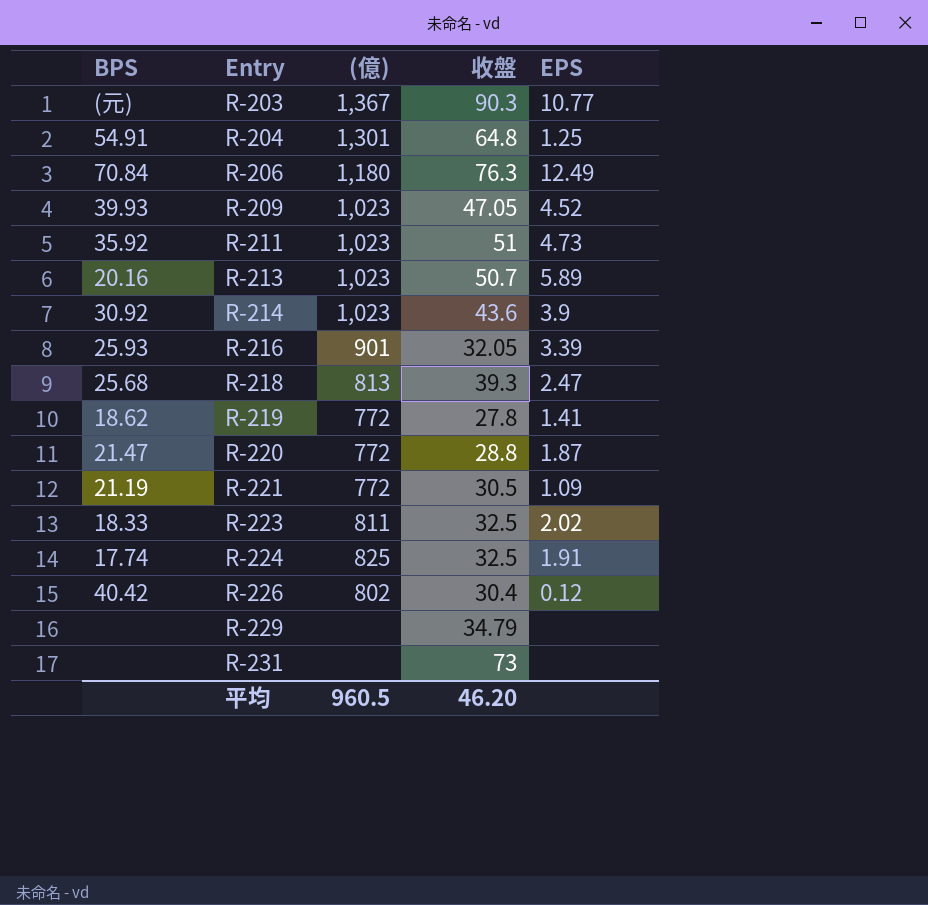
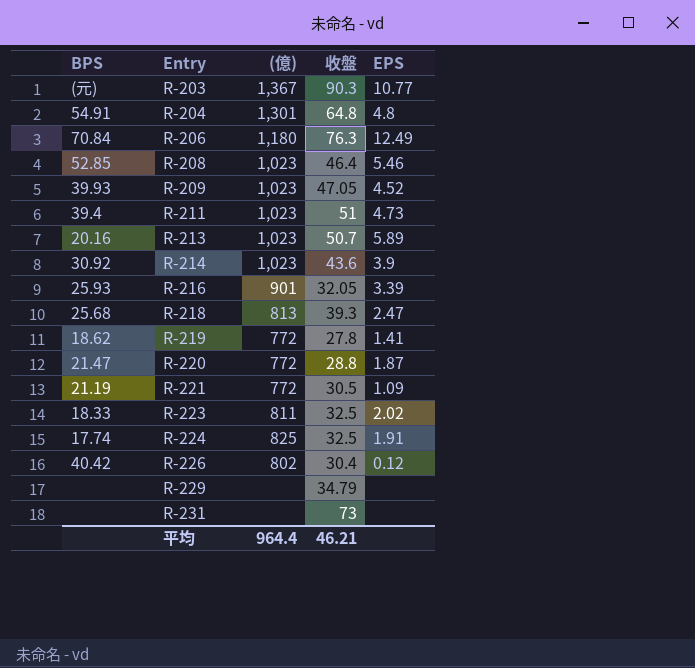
R-204 | EPS: 1.25 -> 4.8
row R-208: none -> 52.85 | 1,023 | 46.4 | 5.46
R-211 | BPS: 35.92 -> 39.4
平均 | (億): 960.5 -> 964.4
平均 | 收盤: 46.20 -> 46.21

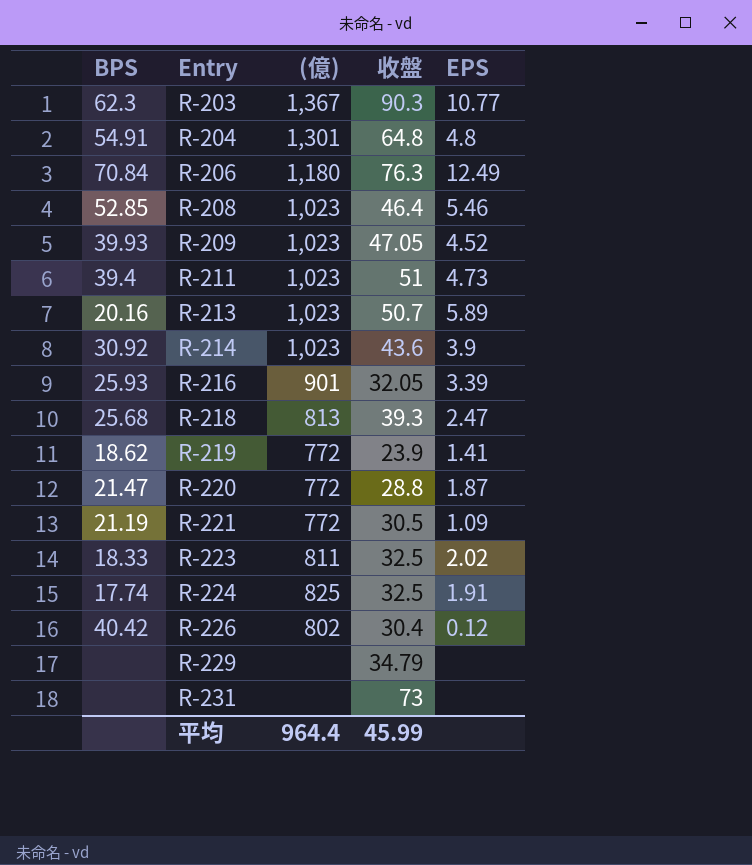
R-203 | BPS: (元) -> 62.3
R-219 | 收盤: 27.8 -> 23.9
平均 | 收盤: 46.21 -> 45.99

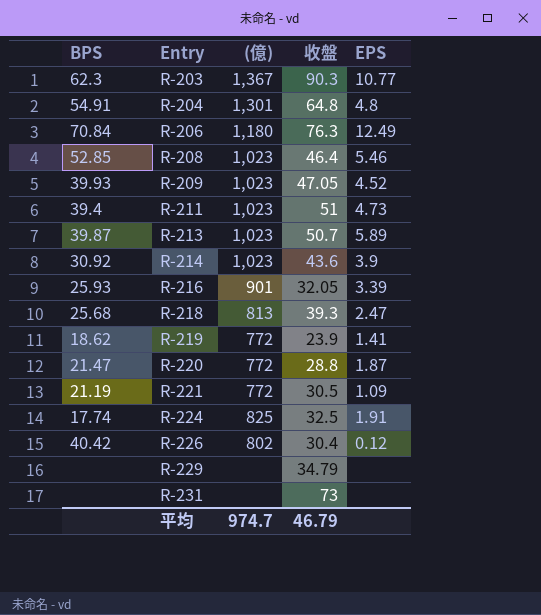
row R-223: 18.33 | 811 | 32.5 | 2.02 -> none
R-213 | BPS: 20.16 -> 39.87
平均 | (億): 964.4 -> 974.7
平均 | 收盤: 45.99 -> 46.79

